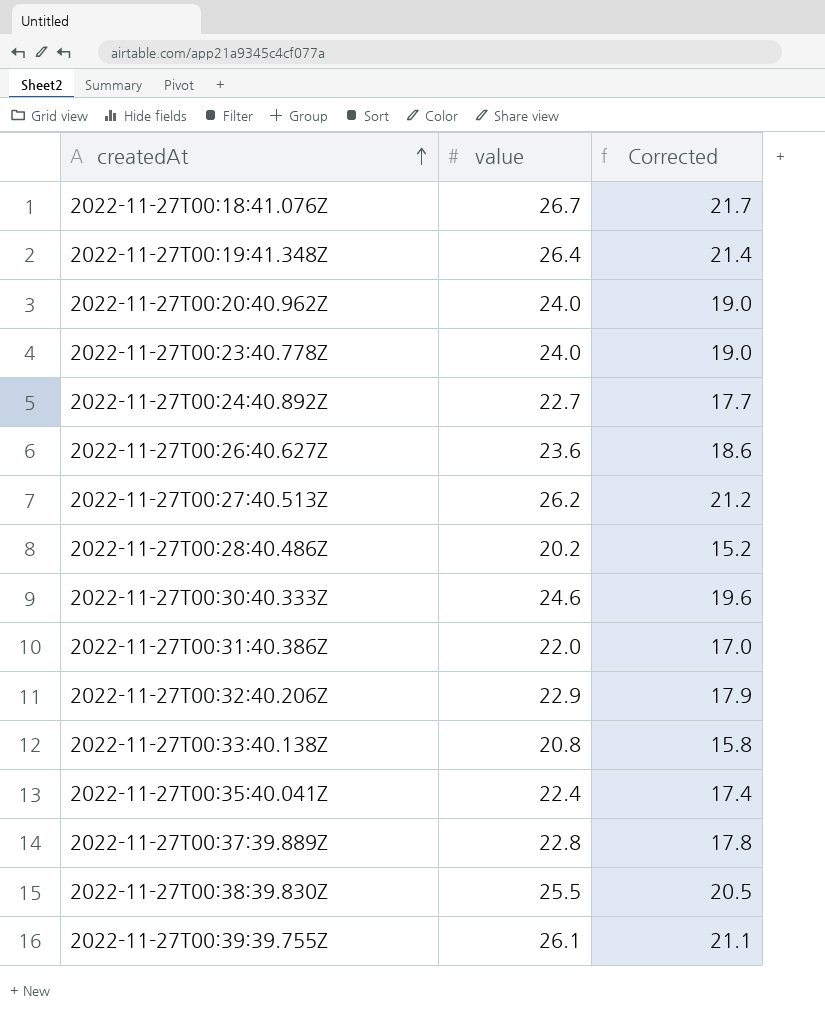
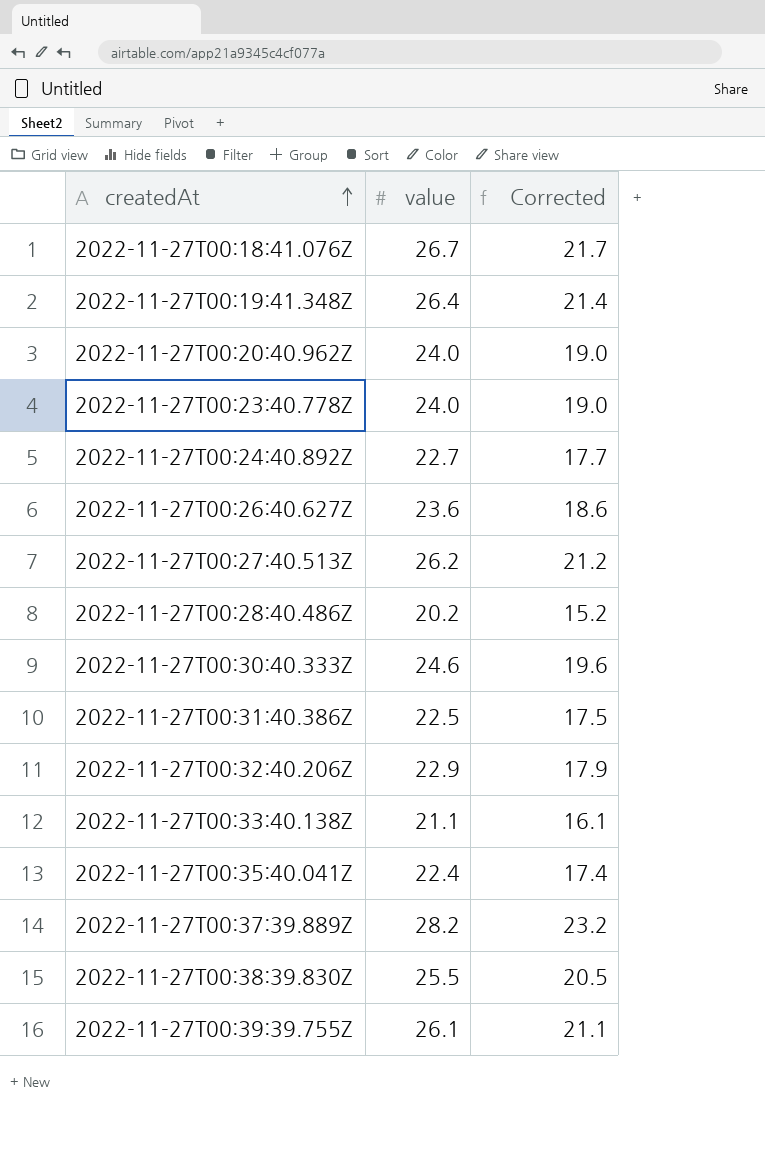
2022-11-27T00:31:40.386Z | value: 22.0 -> 22.5
2022-11-27T00:31:40.386Z | Corrected: 17.0 -> 17.5
2022-11-27T00:33:40.138Z | value: 20.8 -> 21.1
2022-11-27T00:33:40.138Z | Corrected: 15.8 -> 16.1
2022-11-27T00:37:39.889Z | value: 22.8 -> 28.2
2022-11-27T00:37:39.889Z | Corrected: 17.8 -> 23.2

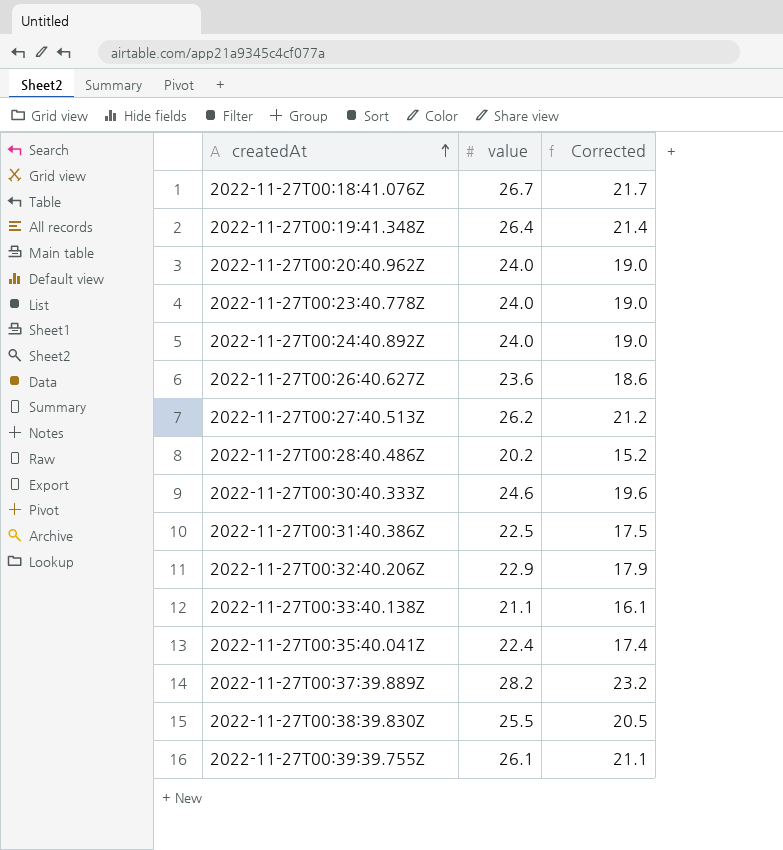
2022-11-27T00:24:40.892Z | value: 22.7 -> 24.0
2022-11-27T00:24:40.892Z | Corrected: 17.7 -> 19.0

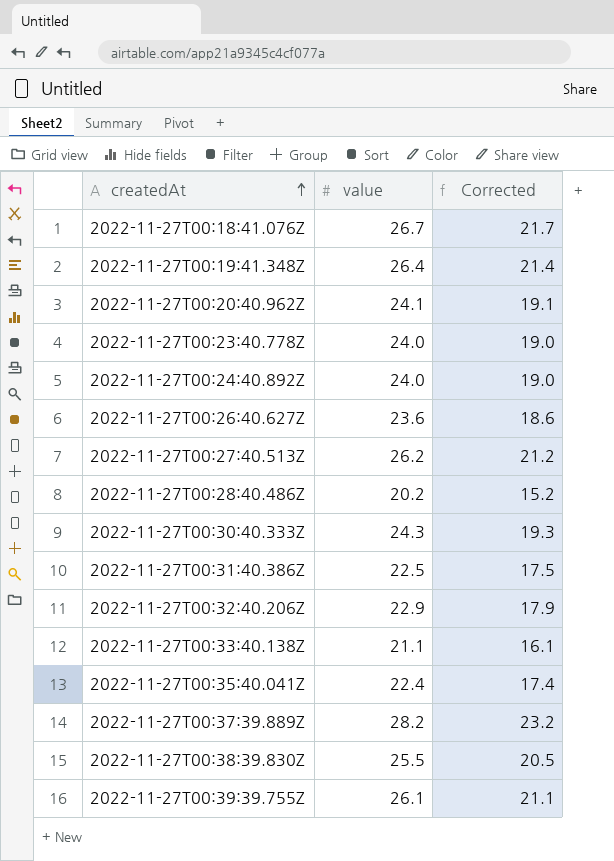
2022-11-27T00:20:40.962Z | value: 24.0 -> 24.1
2022-11-27T00:20:40.962Z | Corrected: 19.0 -> 19.1
2022-11-27T00:30:40.333Z | value: 24.6 -> 24.3
2022-11-27T00:30:40.333Z | Corrected: 19.6 -> 19.3

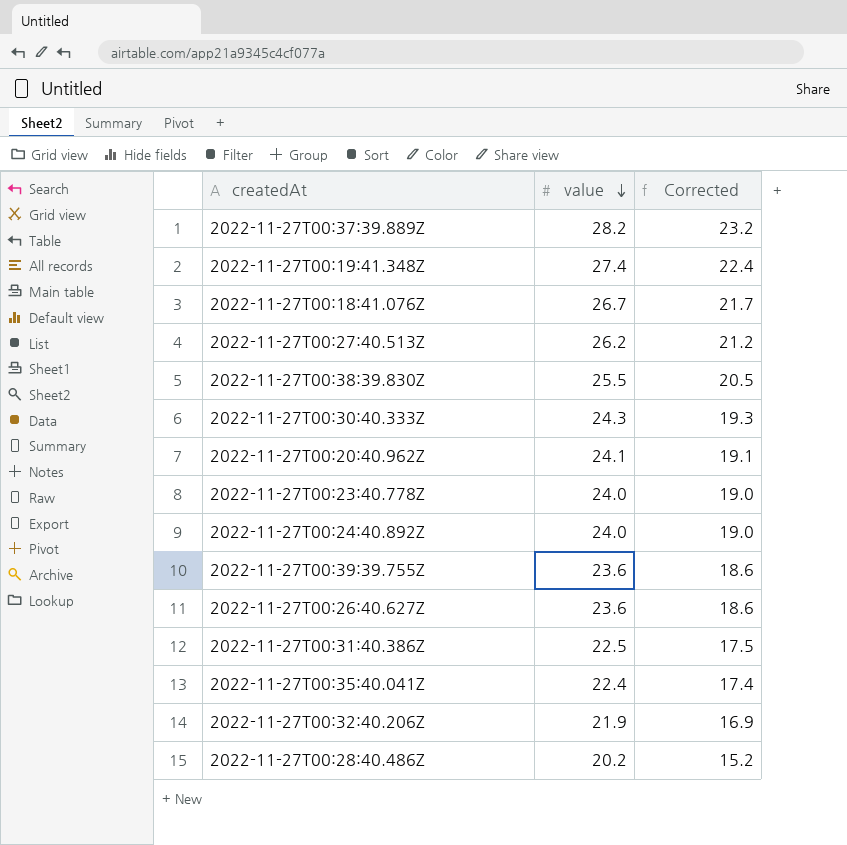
row order: createdAt ascending -> value descending
row 2022-11-27T00:33:40.138Z: 21.1 | 16.1 -> none
2022-11-27T00:19:41.348Z | value: 26.4 -> 27.4
2022-11-27T00:19:41.348Z | Corrected: 21.4 -> 22.4
2022-11-27T00:39:39.755Z | value: 26.1 -> 23.6
2022-11-27T00:39:39.755Z | Corrected: 21.1 -> 18.6
2022-11-27T00:32:40.206Z | value: 22.9 -> 21.9
2022-11-27T00:32:40.206Z | Corrected: 17.9 -> 16.9

